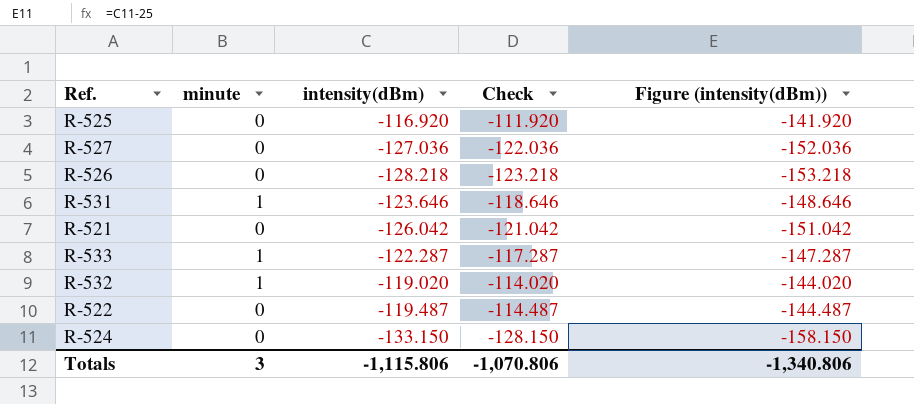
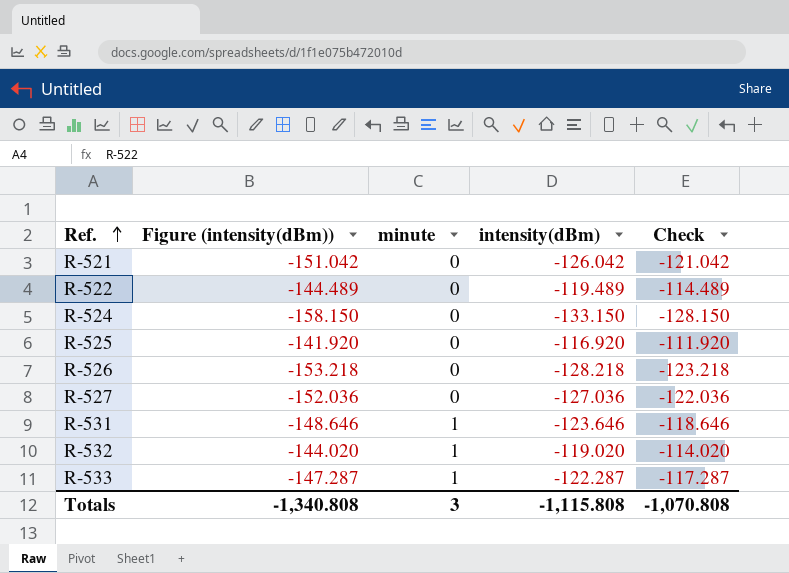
row order: none -> Ref. ascending
column Figure (intensity(dBm)) | position: 5 -> 2
R-522 | Figure (intensity(dBm)): -144.487 -> -144.489
R-522 | intensity(dBm): -119.487 -> -119.489
R-522 | Check: -114.487 -> -114.489
Totals | Figure (intensity(dBm)): -1,340.806 -> -1,340.808
Totals | intensity(dBm): -1,115.806 -> -1,115.808
Totals | Check: -1,070.806 -> -1,070.808

